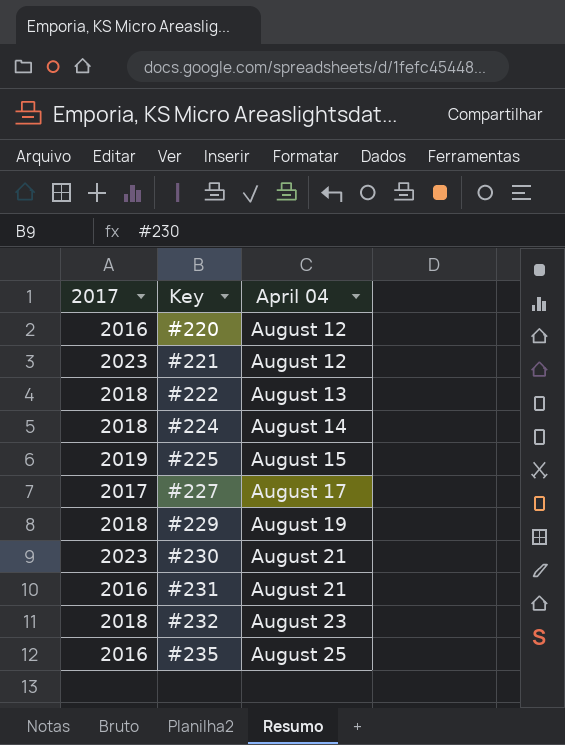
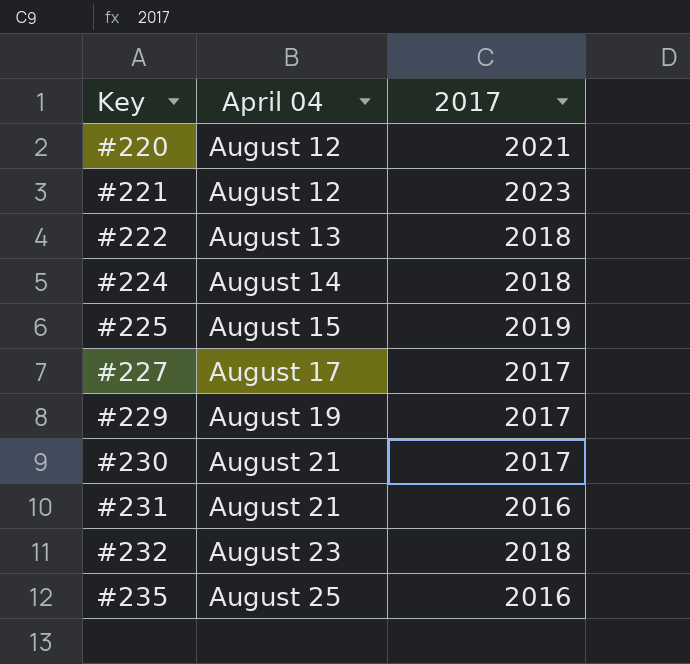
column 2017 | position: 1 -> 3
#220 | 2017: 2016 -> 2021
#229 | 2017: 2018 -> 2017
#230 | 2017: 2023 -> 2017

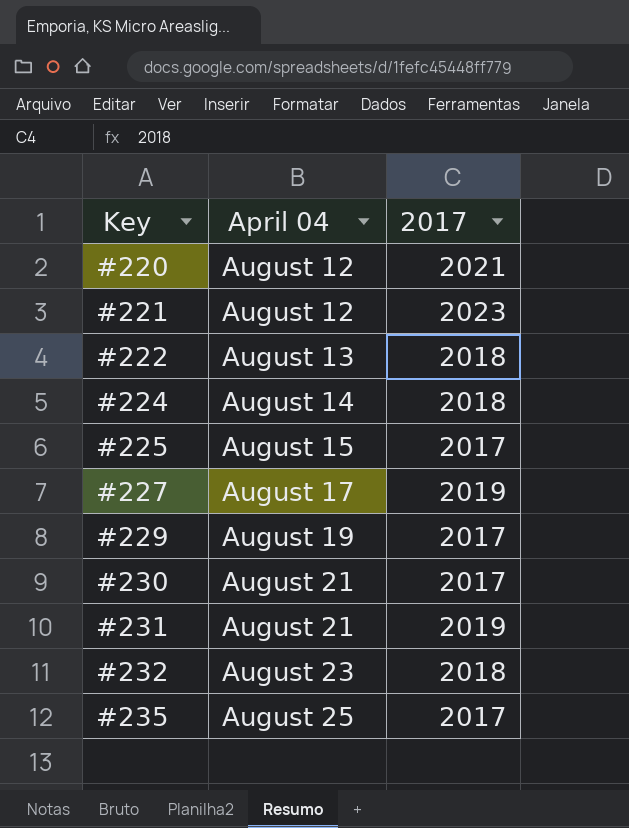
#225 | 2017: 2019 -> 2017
#227 | 2017: 2017 -> 2019
#231 | 2017: 2016 -> 2019
#235 | 2017: 2016 -> 2017

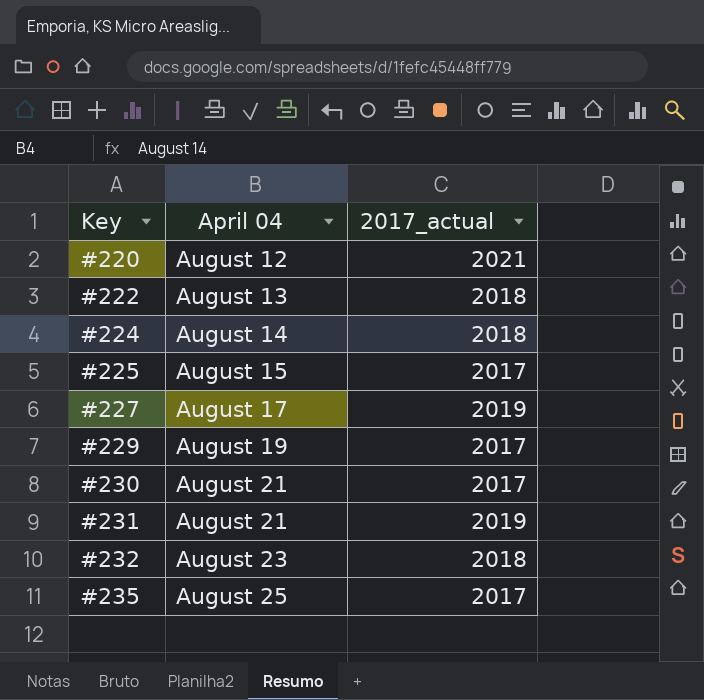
column name: 2017 -> 2017_actual
row #221: August 12 | 2023 -> none

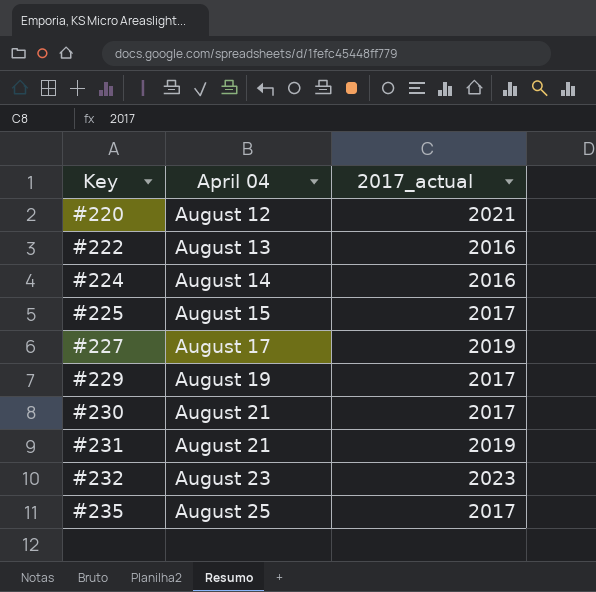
#222 | 2017_actual: 2018 -> 2016
#224 | 2017_actual: 2018 -> 2016
#232 | 2017_actual: 2018 -> 2023

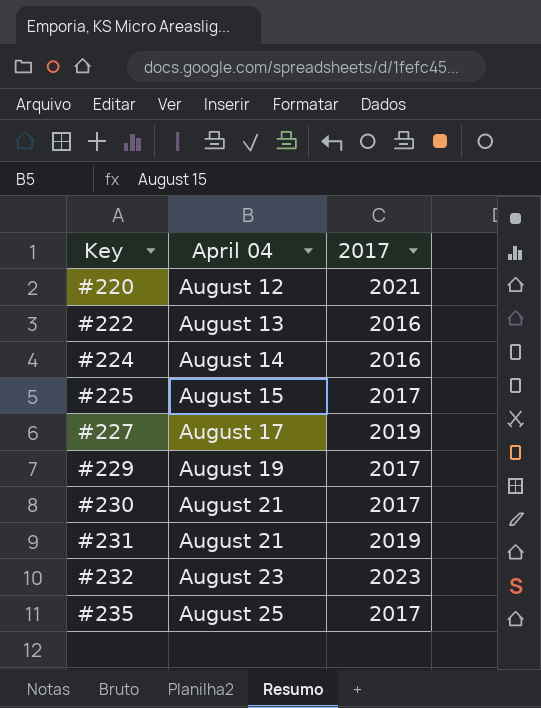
column name: 2017_actual -> 2017

